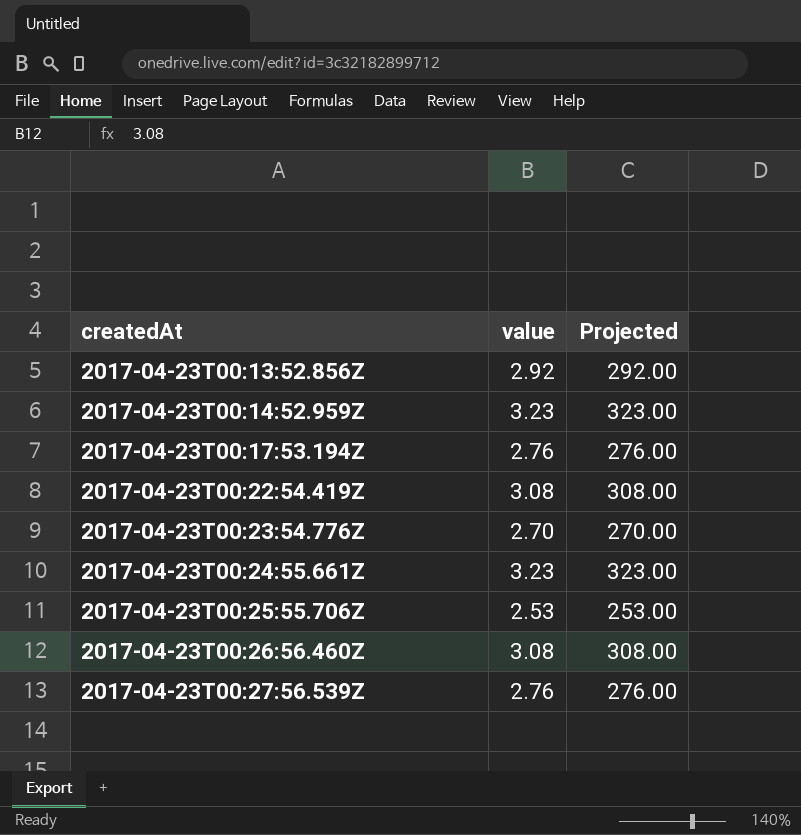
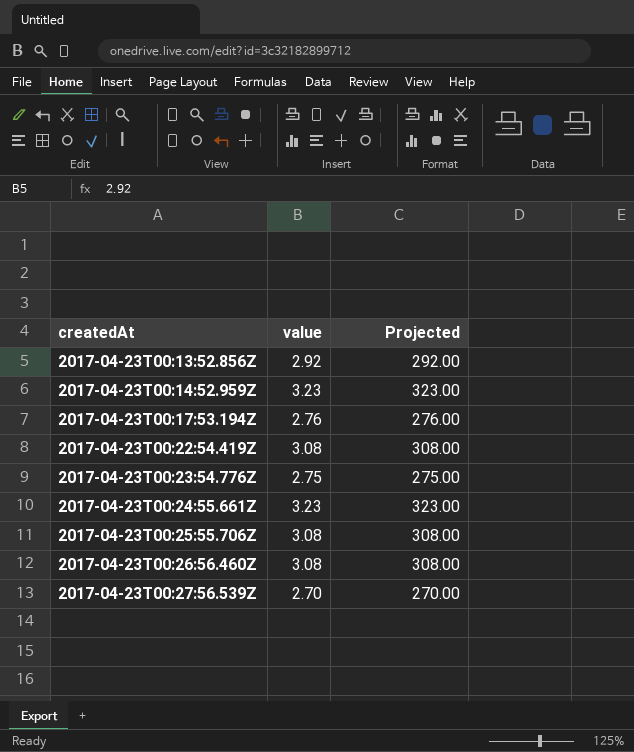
2017-04-23T00:23:54.776Z | value: 2.70 -> 2.75
2017-04-23T00:23:54.776Z | Projected: 270.00 -> 275.00
2017-04-23T00:25:55.706Z | value: 2.53 -> 3.08
2017-04-23T00:25:55.706Z | Projected: 253.00 -> 308.00
2017-04-23T00:27:56.539Z | value: 2.76 -> 2.70
2017-04-23T00:27:56.539Z | Projected: 276.00 -> 270.00

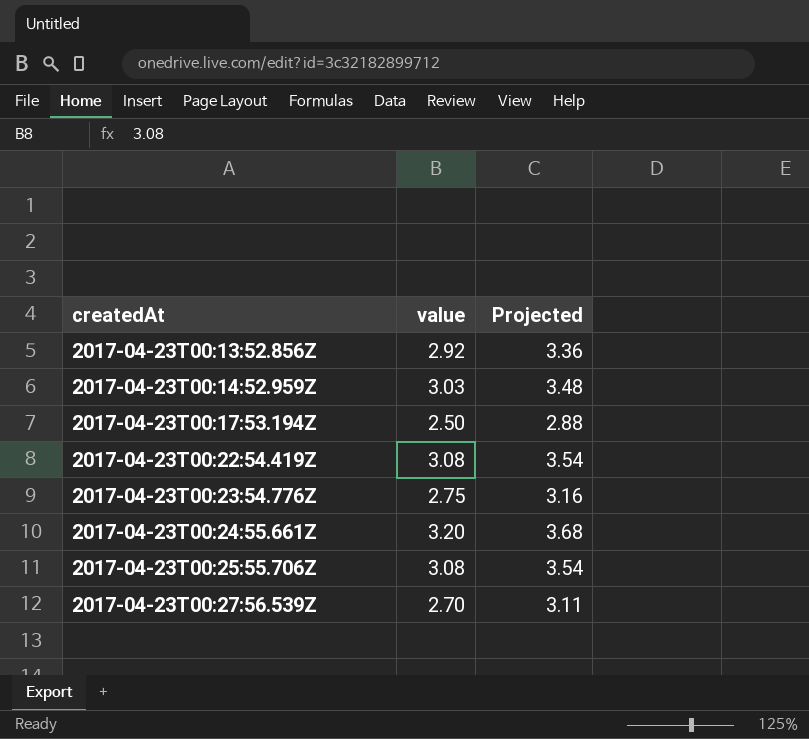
column Projected | formula: [value] * 100 -> [value] * 1.15
row 2017-04-23T00:26:56.460Z: 3.08 | 308.00 -> none
2017-04-23T00:14:52.959Z | value: 3.23 -> 3.03
2017-04-23T00:17:53.194Z | value: 2.76 -> 2.50
2017-04-23T00:24:55.661Z | value: 3.23 -> 3.20

